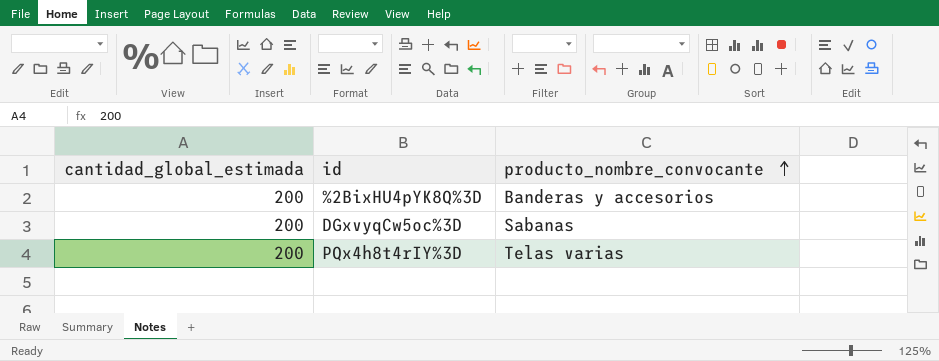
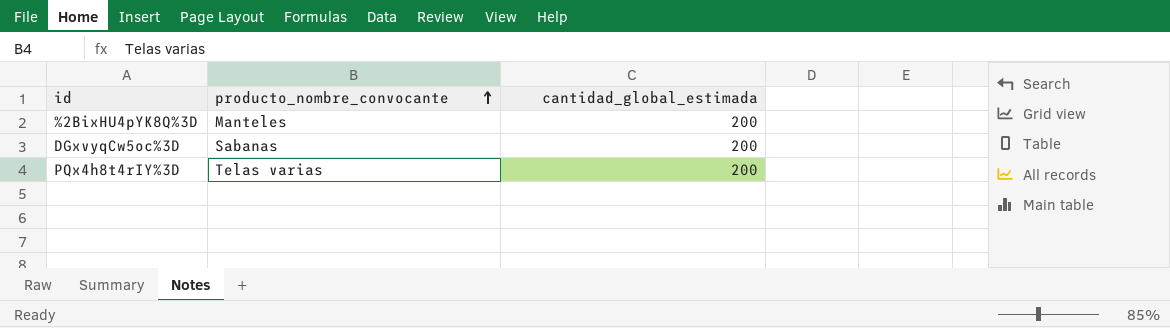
column cantidad_global_estimada | position: 1 -> 3
%2BixHU4pYK8Q%3D | producto_nombre_convocante: Banderas y accesorios -> Manteles

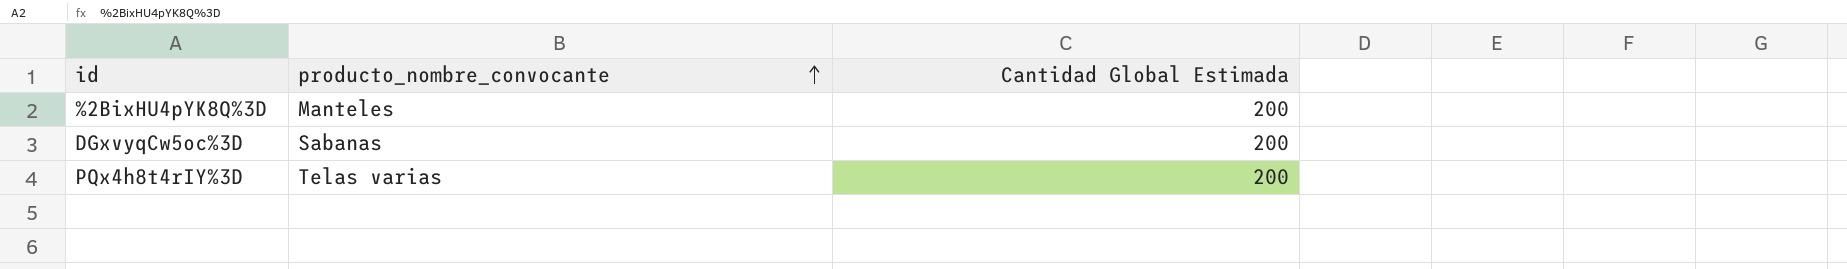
column name: cantidad_global_estimada -> Cantidad Global Estimada

